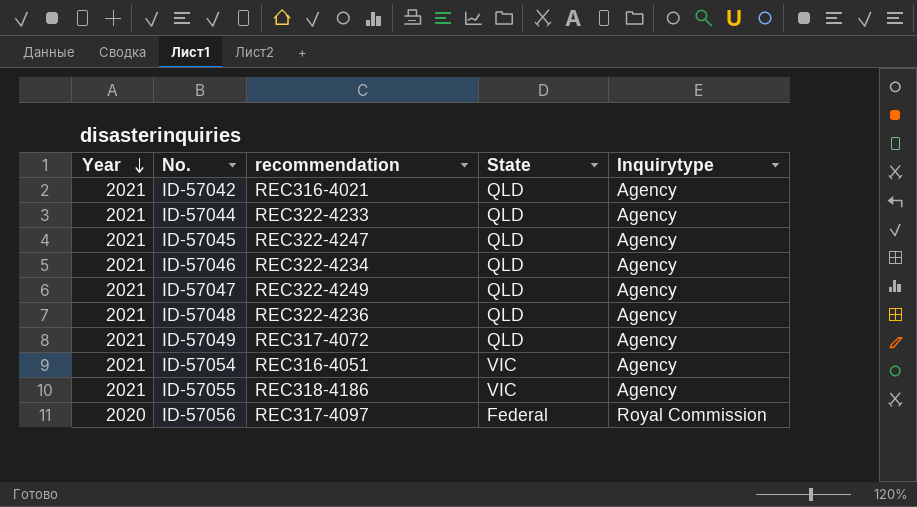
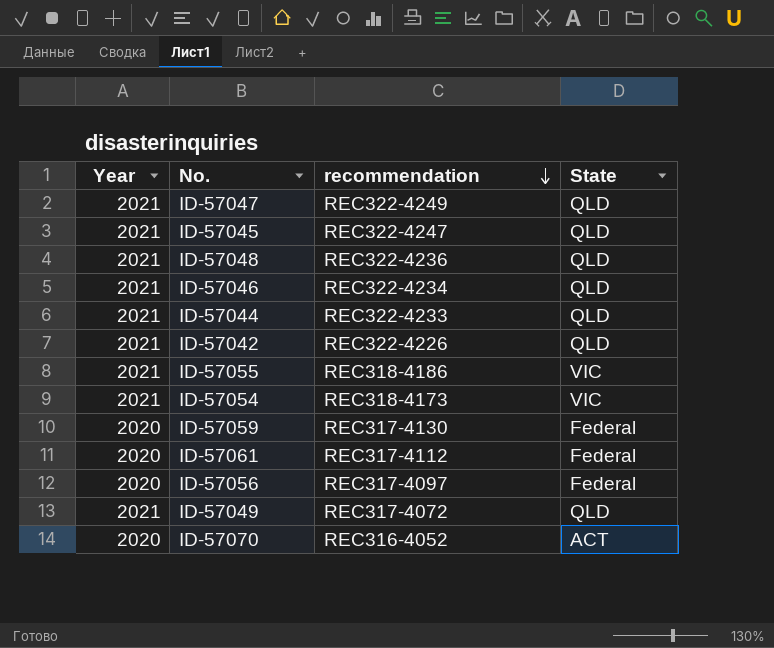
row order: Year descending -> recommendation descending
column Inquirytype | position: 5 -> none
ID-57042 | recommendation: REC316-4021 -> REC322-4226
ID-57054 | recommendation: REC316-4051 -> REC318-4173
row ID-57059: none -> 2020 | REC317-4130 | Federal
row ID-57061: none -> 2020 | REC317-4112 | Federal
row ID-57070: none -> 2020 | REC316-4052 | ACT

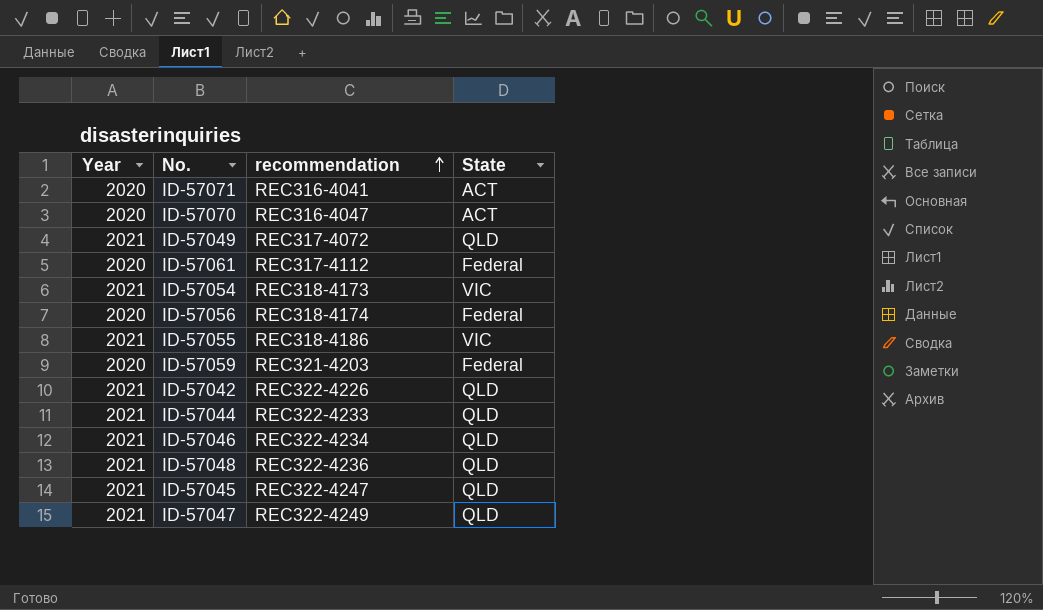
row order: recommendation descending -> recommendation ascending
row ID-57071: none -> 2020 | REC316-4041 | ACT
ID-57070 | recommendation: REC316-4052 -> REC316-4047
ID-57056 | recommendation: REC317-4097 -> REC318-4174
ID-57059 | recommendation: REC317-4130 -> REC321-4203

